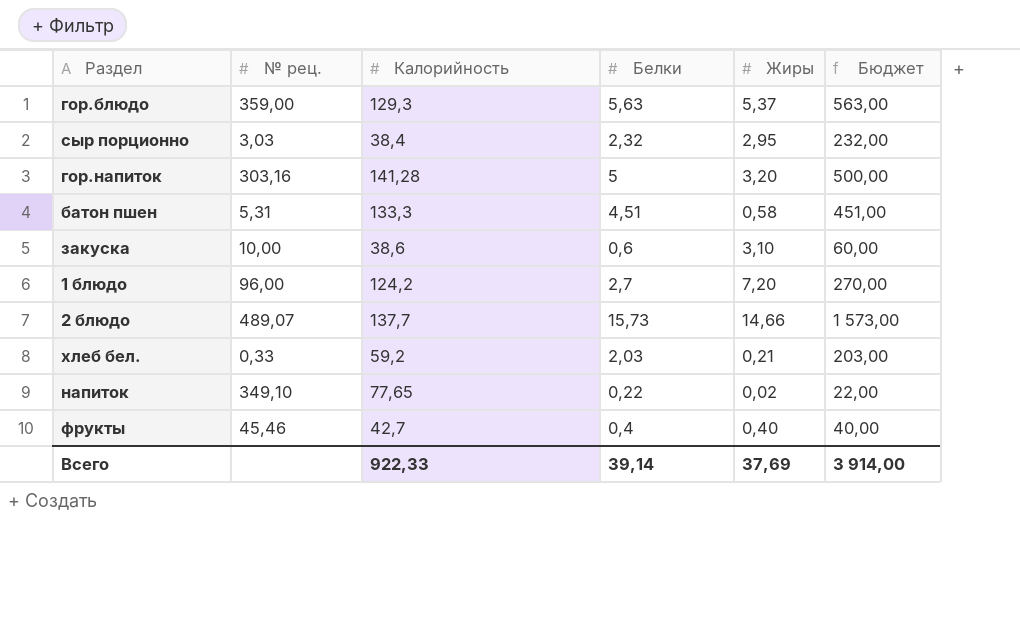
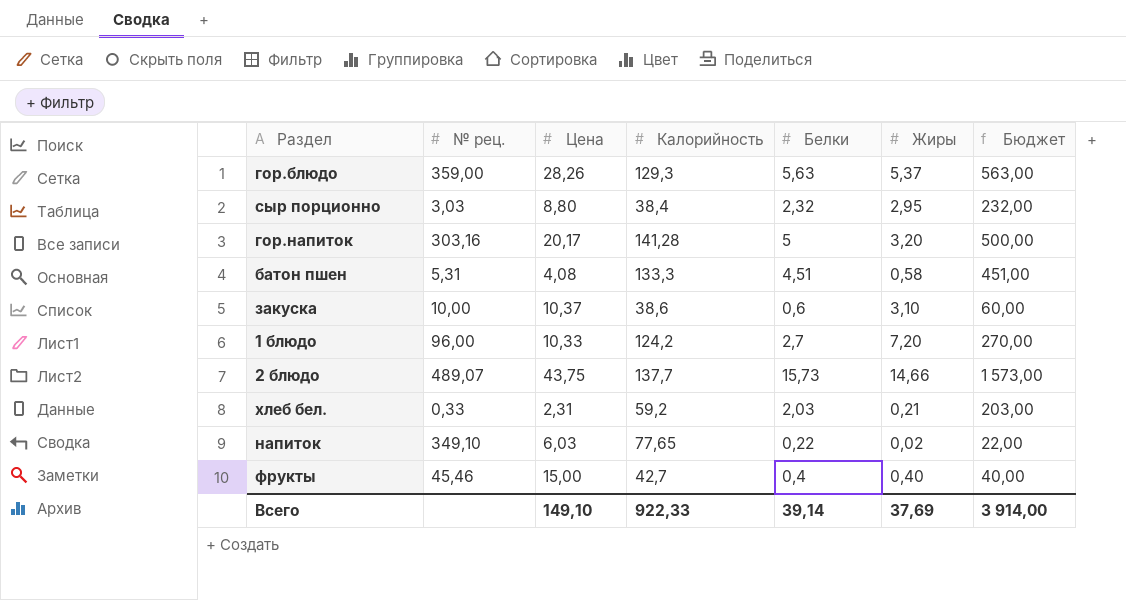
column Цена | position: none -> 3

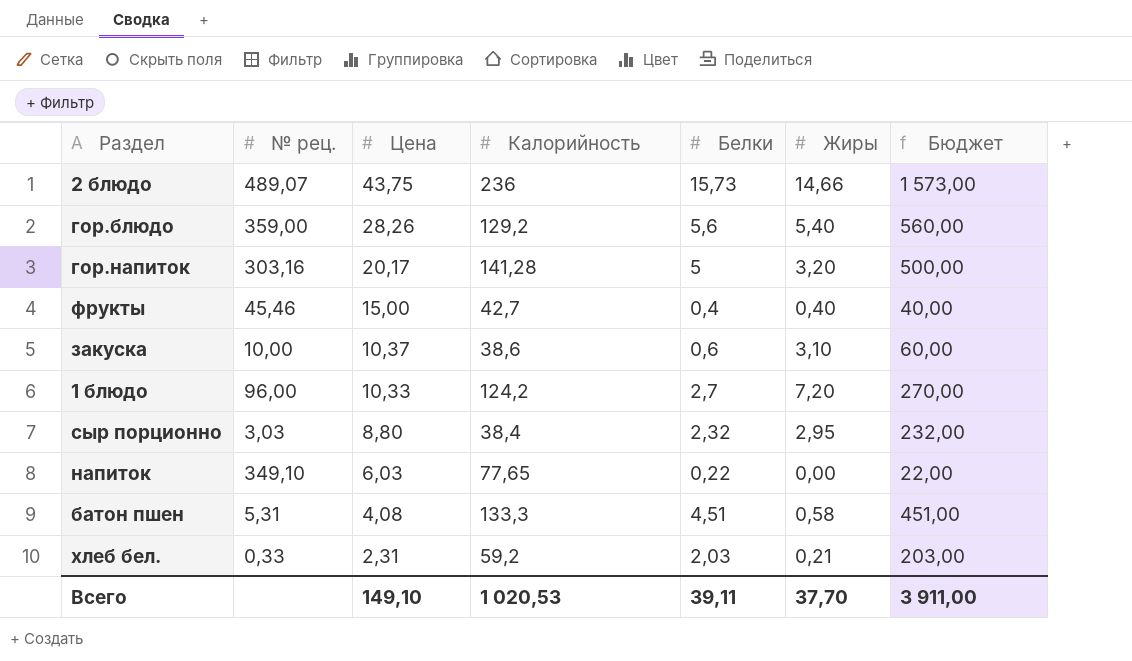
row order: none -> Цена descending
2 блюдо | Калорийность: 137,7 -> 236
гор.блюдо | Калорийность: 129,3 -> 129,2
гор.блюдо | Белки: 5,63 -> 5,6
гор.блюдо | Жиры: 5,37 -> 5,40
гор.блюдо | Бюджет: 563,00 -> 560,00
напиток | Жиры: 0,02 -> 0,00
Всего | Калорийность: 922,33 -> 1 020,53
Всего | Белки: 39,14 -> 39,11
Всего | Жиры: 37,69 -> 37,70
Всего | Бюджет: 3 914,00 -> 3 911,00

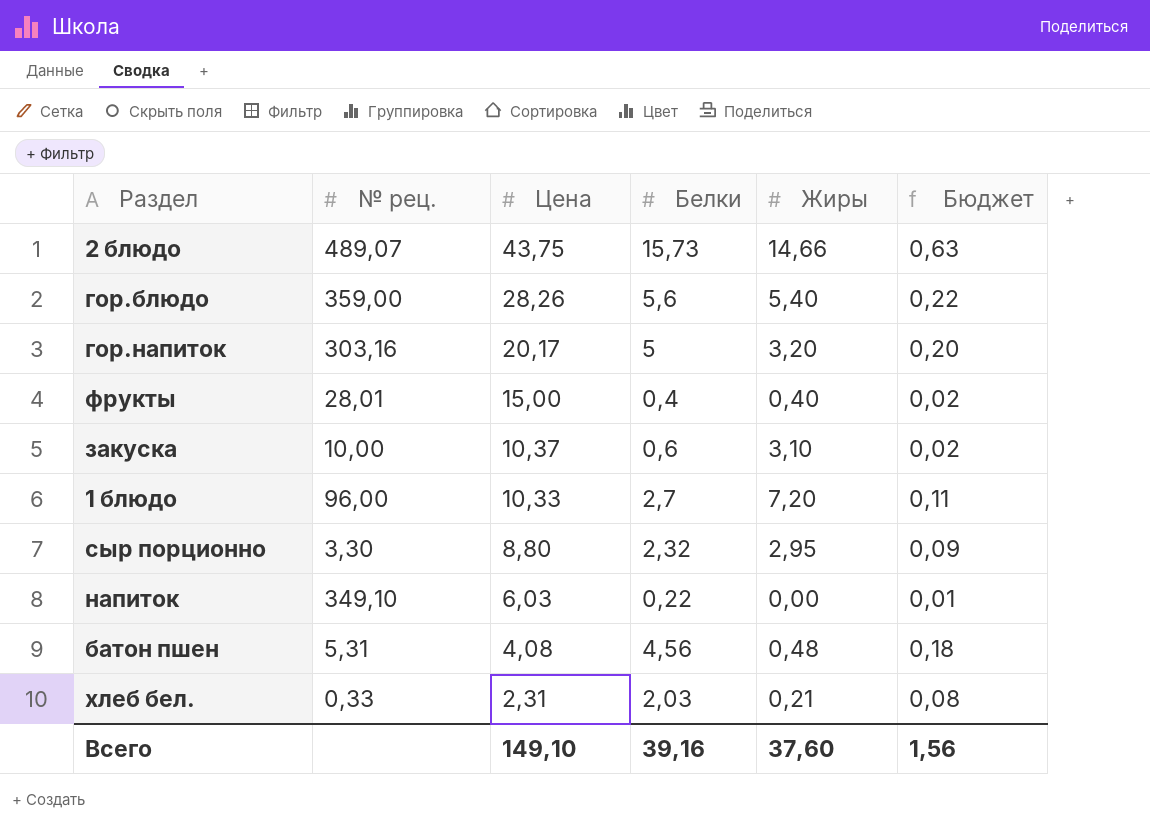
column Калорийность | position: 4 -> none
column Бюджет | formula: [Белки] * 100 -> [Белки] * 0,04
фрукты | № рец.: 45,46 -> 28,01
сыр порционно | № рец.: 3,03 -> 3,30
батон пшен | Белки: 4,51 -> 4,56
батон пшен | Жиры: 0,58 -> 0,48
Всего | Белки: 39,11 -> 39,16
Всего | Жиры: 37,70 -> 37,60
Всего | Бюджет: 3 911,00 -> 1,56

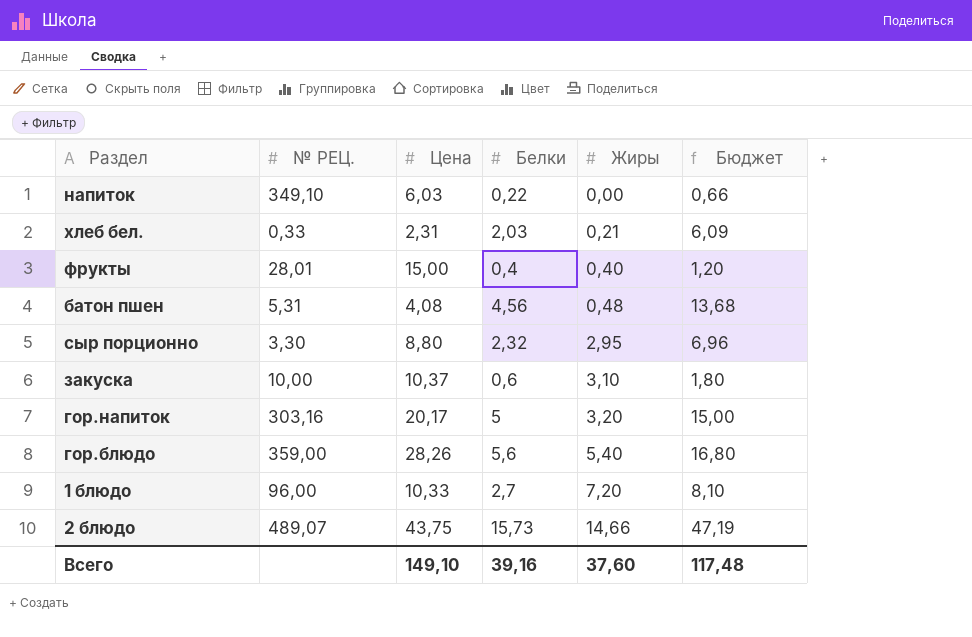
row order: Цена descending -> Жиры ascending
column name: № рец. -> № РЕЦ.
column Бюджет | formula: [Белки] * 0,04 -> [Белки] * 3
Всего | Бюджет: 1,56 -> 117,48

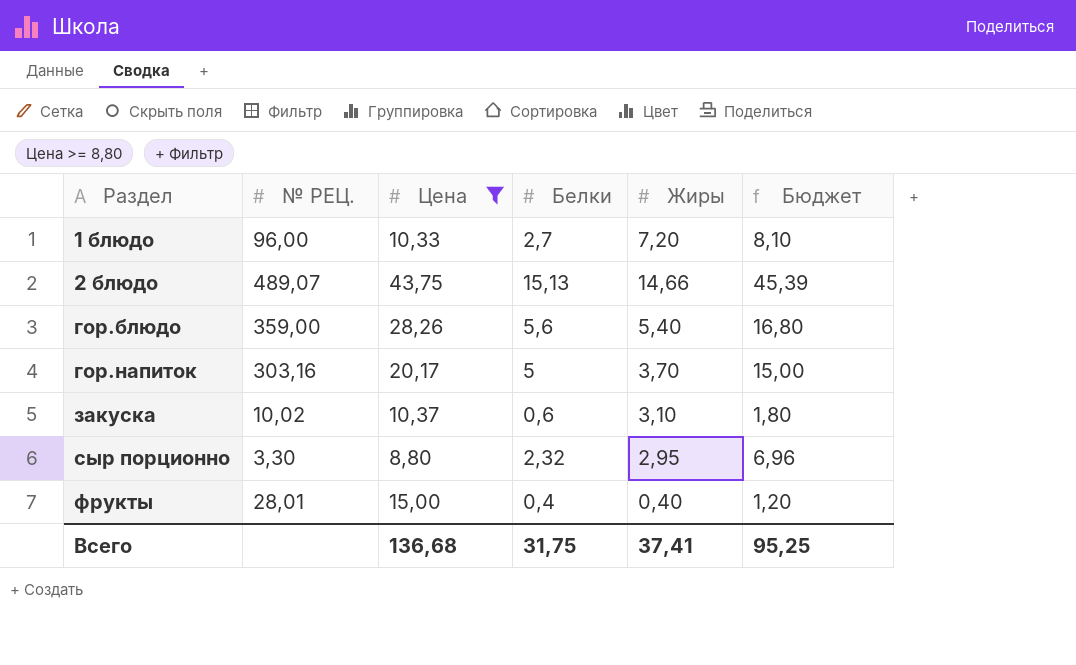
filter: none -> Цена >= 8,80
row order: Жиры ascending -> Раздел ascending
2 блюдо | Белки: 15,73 -> 15,13
2 блюдо | Бюджет: 47,19 -> 45,39
гор.напиток | Жиры: 3,20 -> 3,70
закуска | № РЕЦ.: 10,00 -> 10,02
Всего | Цена: 149,10 -> 136,68
Всего | Белки: 39,16 -> 31,75
Всего | Жиры: 37,60 -> 37,41
Всего | Бюджет: 117,48 -> 95,25

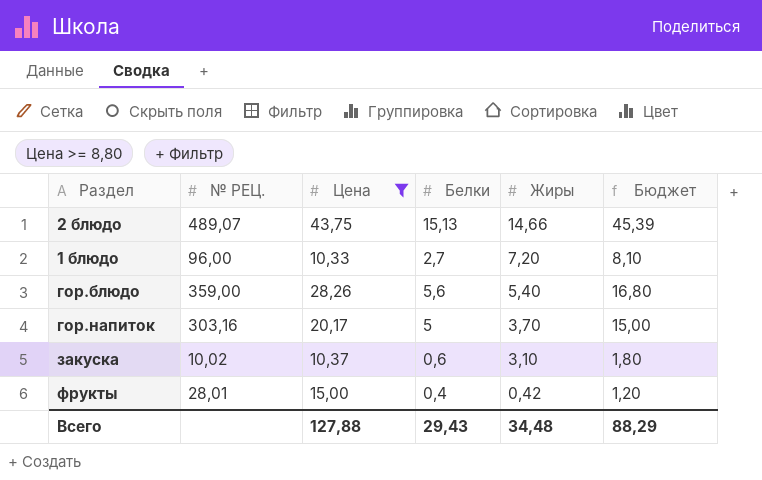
row order: Раздел ascending -> Жиры descending
row сыр порционно: 3,30 | 8,80 | 2,32 | 2,95 | 6,96 -> none
фрукты | Жиры: 0,40 -> 0,42
Всего | Цена: 136,68 -> 127,88
Всего | Белки: 31,75 -> 29,43
Всего | Жиры: 37,41 -> 34,48
Всего | Бюджет: 95,25 -> 88,29

